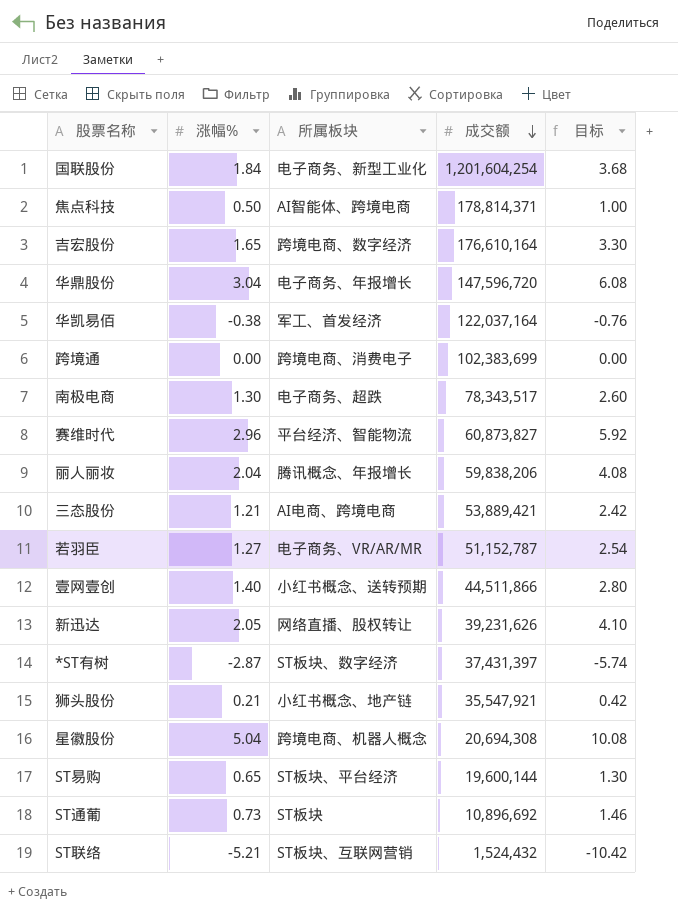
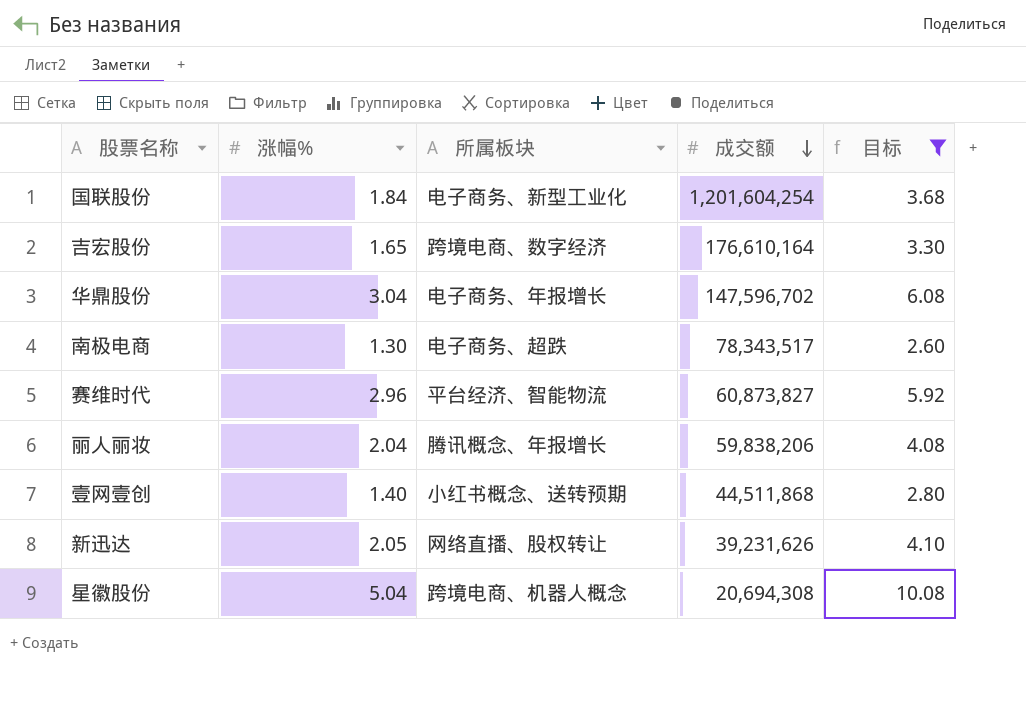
filter: none -> 目标 >= 2.60
华鼎股份 | 成交额: 147,596,720 -> 147,596,702
壹网壹创 | 成交额: 44,511,866 -> 44,511,868

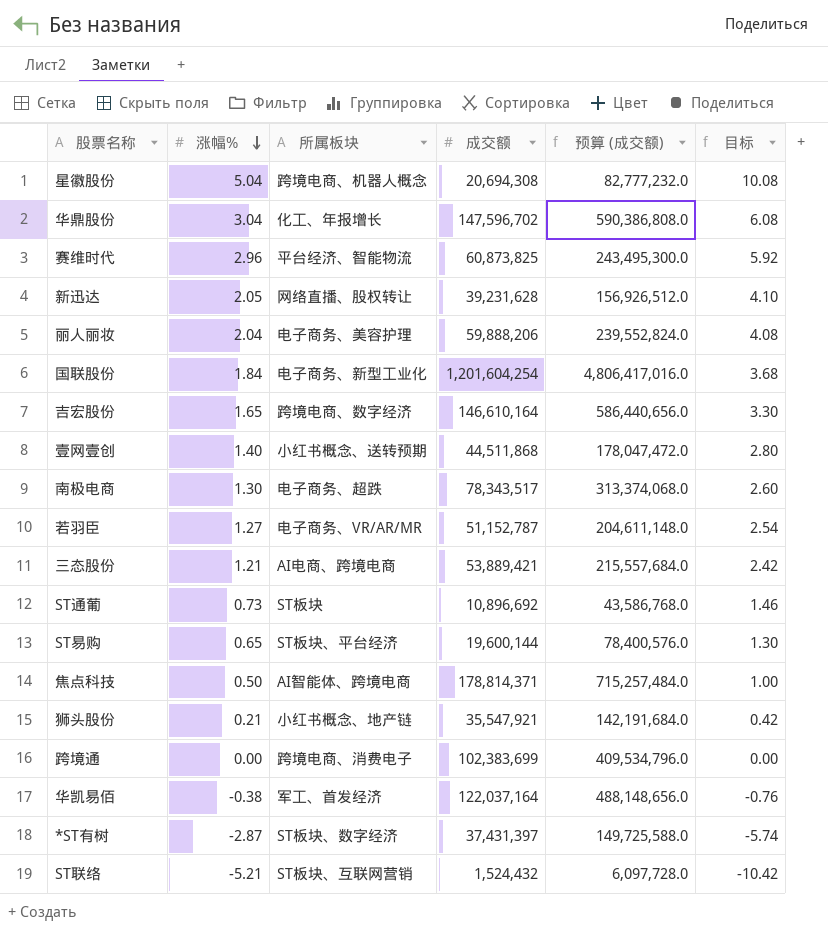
filter: 目标 >= 2.60 -> none
row order: 成交额 descending -> 涨幅% descending
column 预算 (成交额) | formula: none -> [成交额] * 4
华鼎股份 | 所属板块: 电子商务、年报增长 -> 化工、年报增长
赛维时代 | 成交额: 60,873,827 -> 60,873,825
新迅达 | 成交额: 39,231,626 -> 39,231,628
丽人丽妆 | 所属板块: 腾讯概念、年报增长 -> 电子商务、美容护理
丽人丽妆 | 成交额: 59,838,206 -> 59,888,206
吉宏股份 | 成交额: 176,610,164 -> 146,610,164

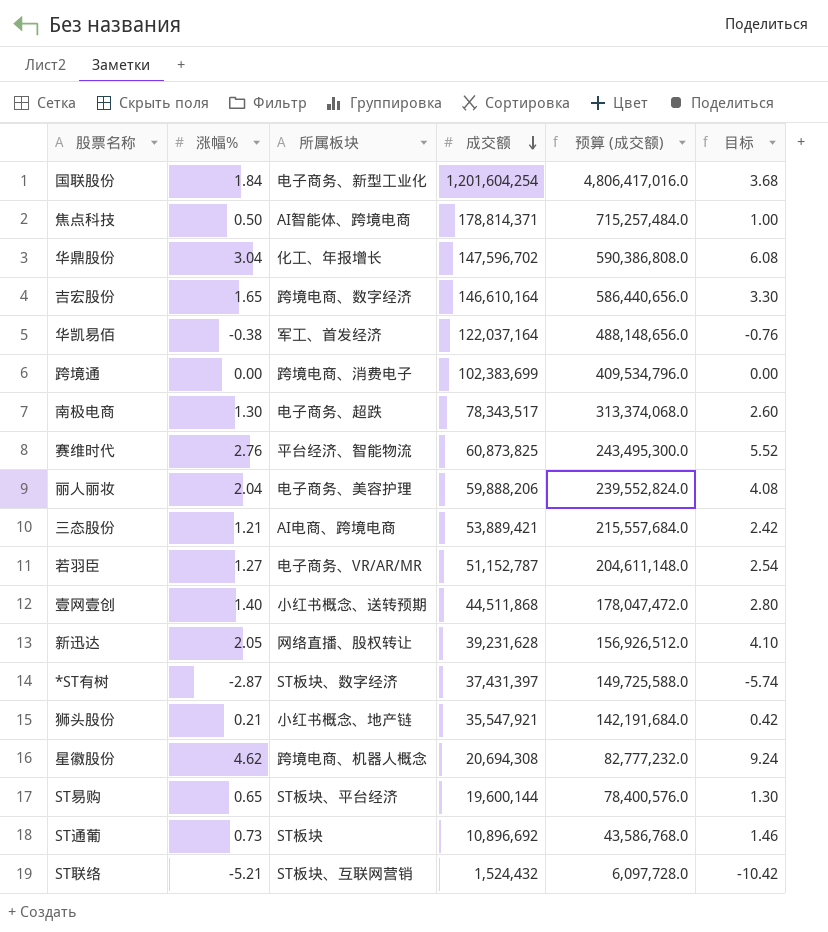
row order: 涨幅% descending -> 成交额 descending
赛维时代 | 涨幅%: 2.96 -> 2.76
赛维时代 | 目标: 5.92 -> 5.52
星徽股份 | 涨幅%: 5.04 -> 4.62
星徽股份 | 目标: 10.08 -> 9.24

